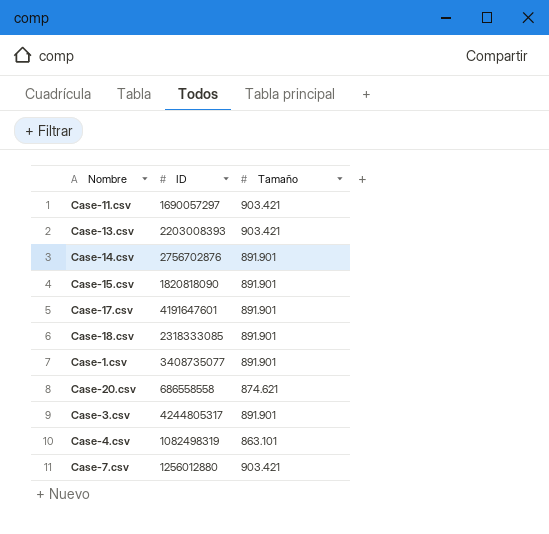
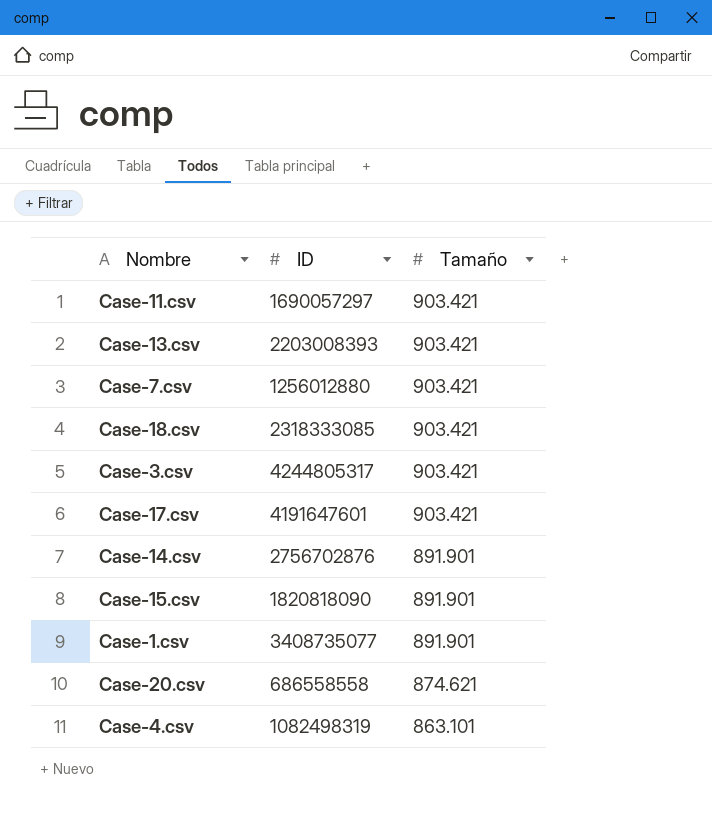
row order: none -> Tamaño descending
Case-18.csv | Tamaño: 891.901 -> 903.421
Case-3.csv | Tamaño: 891.901 -> 903.421
Case-17.csv | Tamaño: 891.901 -> 903.421

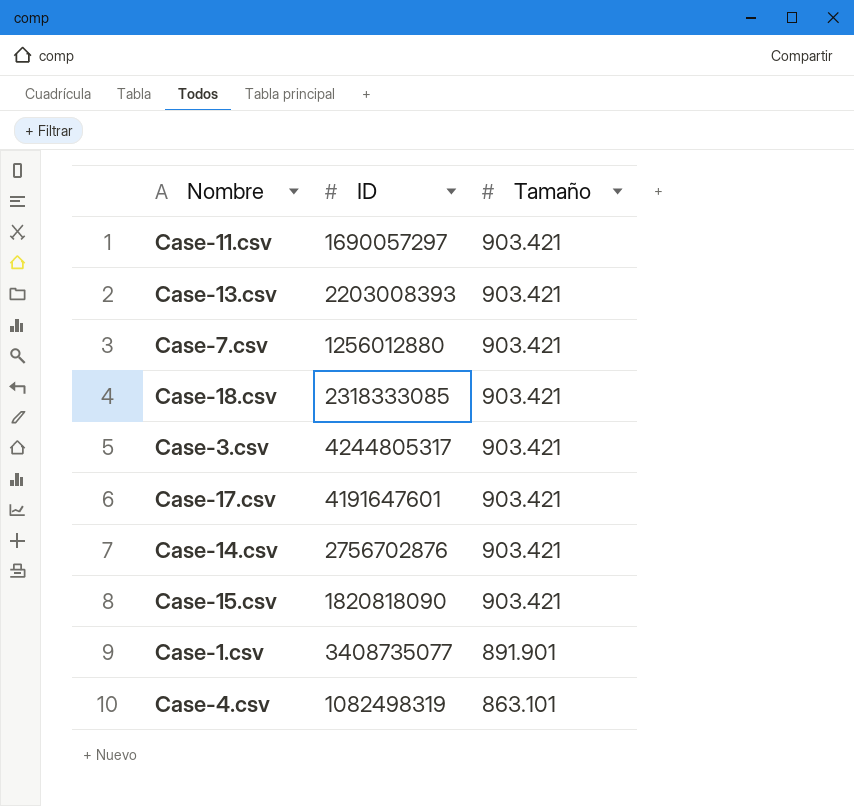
row Case-20.csv: 686558558 | 874.621 -> none
Case-14.csv | Tamaño: 891.901 -> 903.421
Case-15.csv | Tamaño: 891.901 -> 903.421

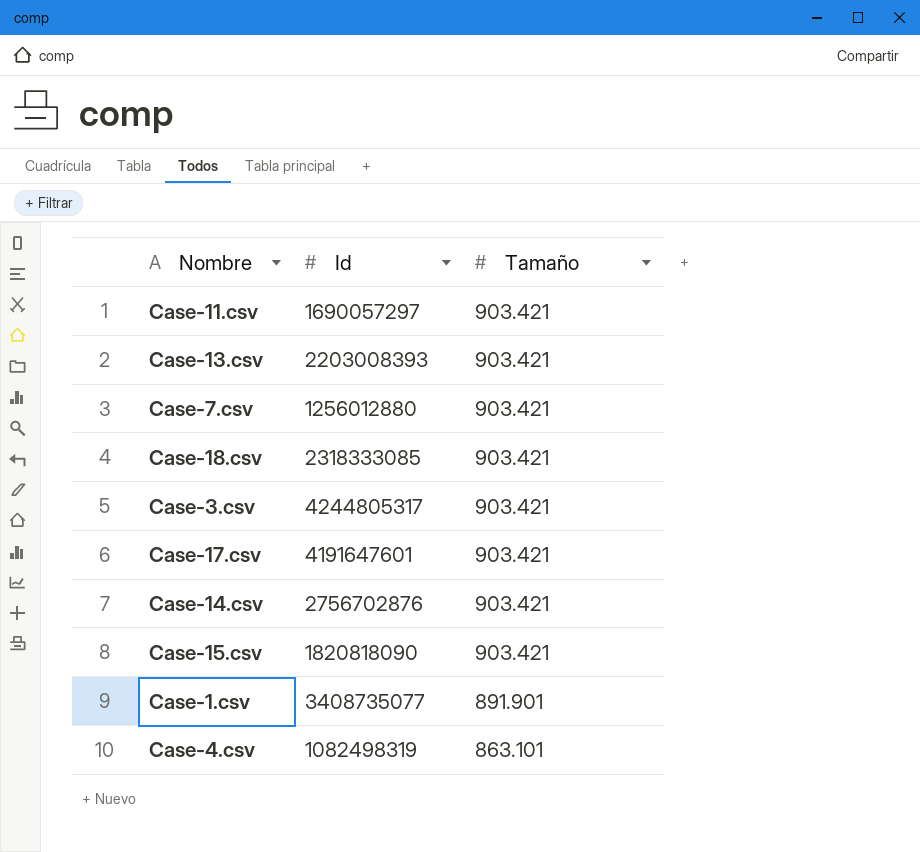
column name: ID -> Id

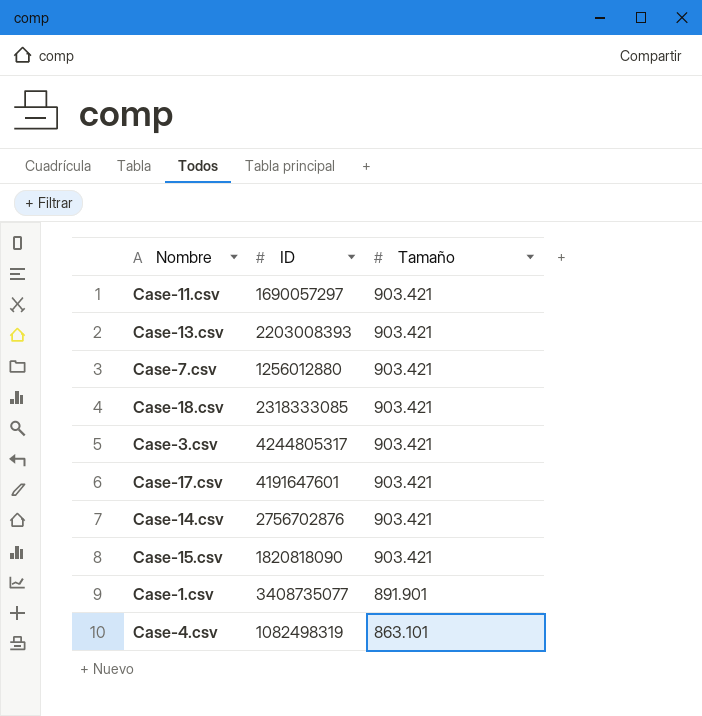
column name: Id -> ID

